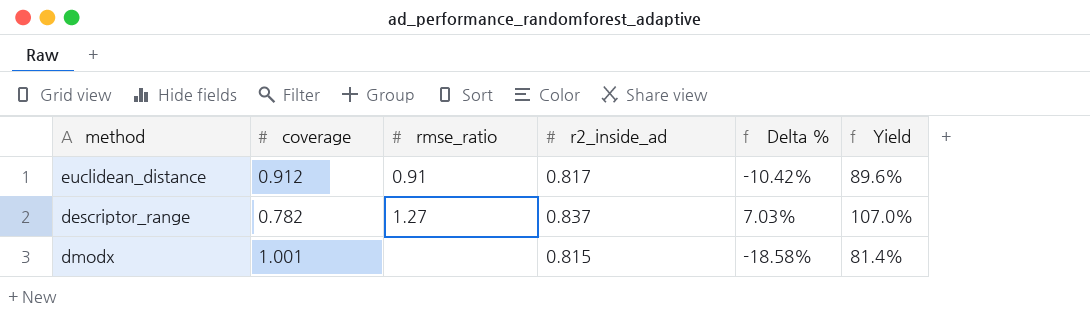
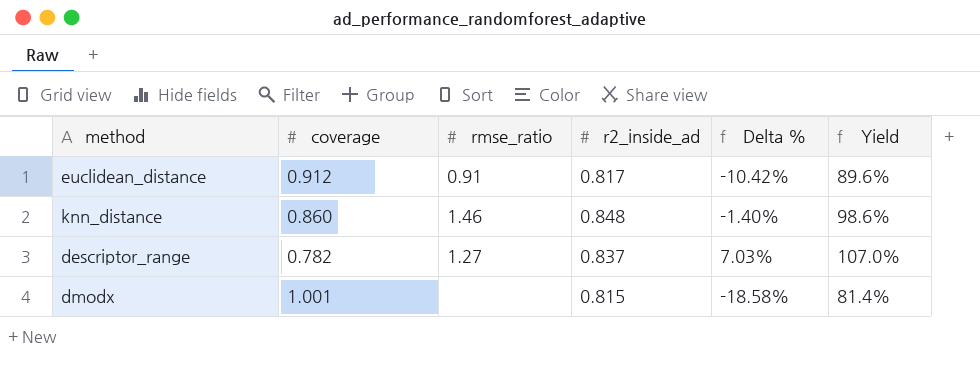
row knn_distance: none -> 0.860 | 1.46 | 0.848 | -1.40% | 98.6%

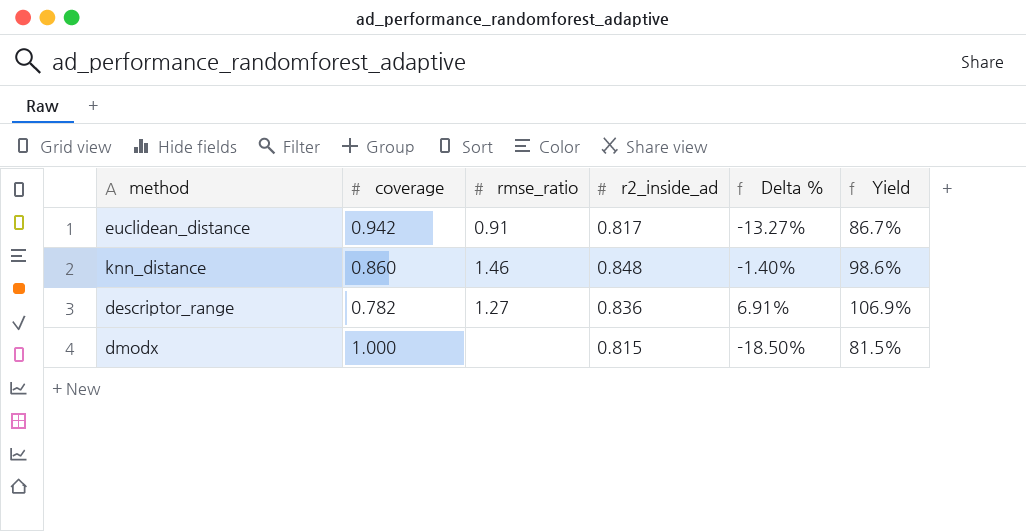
euclidean_distance | coverage: 0.912 -> 0.942
euclidean_distance | Delta %: -10.42% -> -13.27%
euclidean_distance | Yield: 89.6% -> 86.7%
descriptor_range | r2_inside_ad: 0.837 -> 0.836
descriptor_range | Delta %: 7.03% -> 6.91%
descriptor_range | Yield: 107.0% -> 106.9%
dmodx | coverage: 1.001 -> 1.000
dmodx | Delta %: -18.58% -> -18.50%
dmodx | Yield: 81.4% -> 81.5%

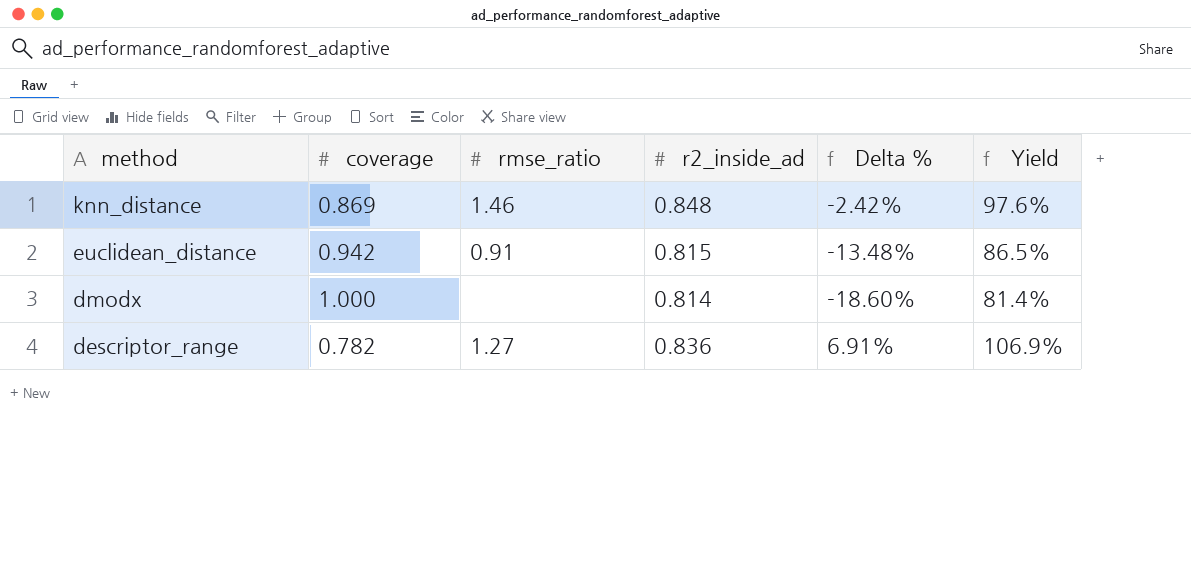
row order: none -> method descending
knn_distance | coverage: 0.860 -> 0.869
knn_distance | Delta %: -1.40% -> -2.42%
knn_distance | Yield: 98.6% -> 97.6%
euclidean_distance | r2_inside_ad: 0.817 -> 0.815
euclidean_distance | Delta %: -13.27% -> -13.48%
euclidean_distance | Yield: 86.7% -> 86.5%
dmodx | r2_inside_ad: 0.815 -> 0.814
dmodx | Delta %: -18.50% -> -18.60%
dmodx | Yield: 81.5% -> 81.4%

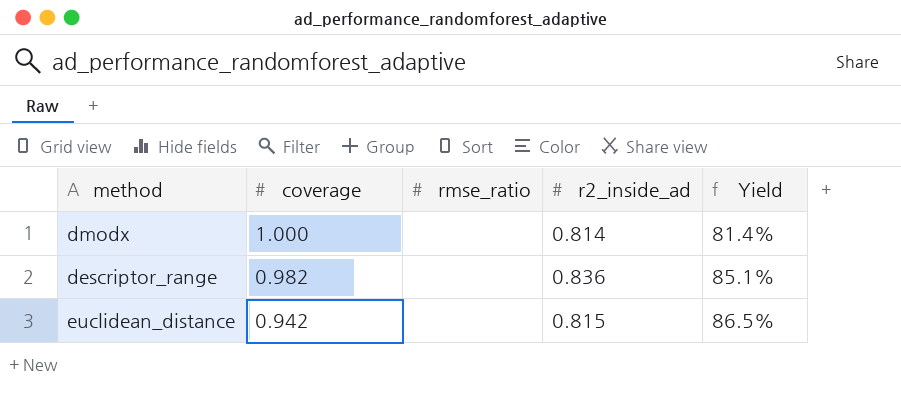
row order: method descending -> coverage descending
column Delta % | formula: ([r2_inside_ad] - [coverage]) / [coverage] -> none
row knn_distance: 0.869 | 1.46 | 0.848 | -2.42% | 97.6% -> none
descriptor_range | coverage: 0.782 -> 0.982
descriptor_range | rmse_ratio: 1.27 -> none
descriptor_range | Yield: 106.9% -> 85.1%
euclidean_distance | rmse_ratio: 0.91 -> none

